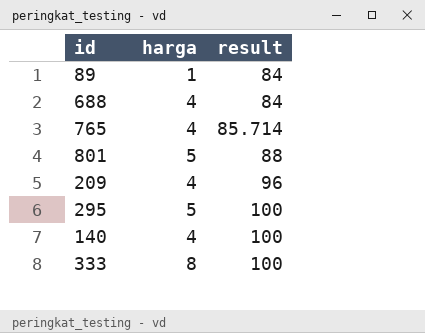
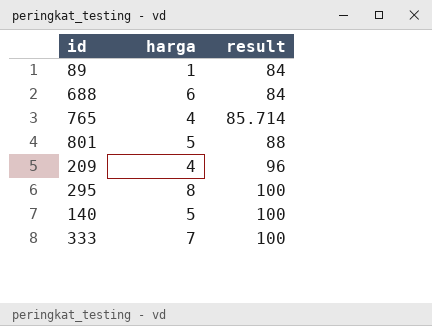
688 | harga: 4 -> 6
295 | harga: 5 -> 8
140 | harga: 4 -> 5
333 | harga: 8 -> 7

